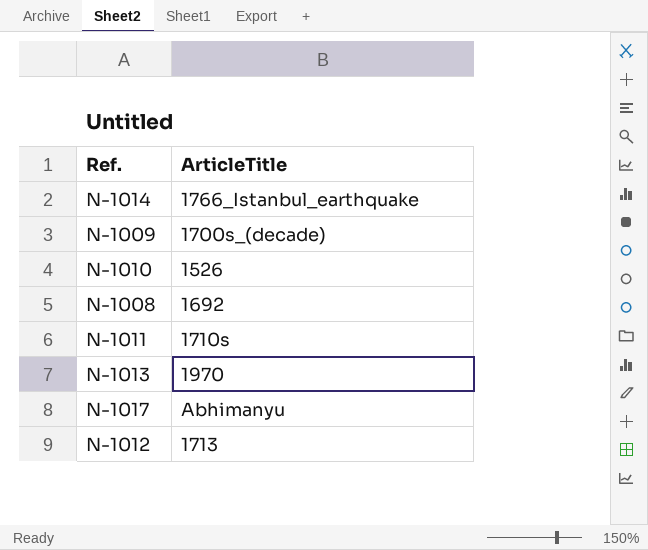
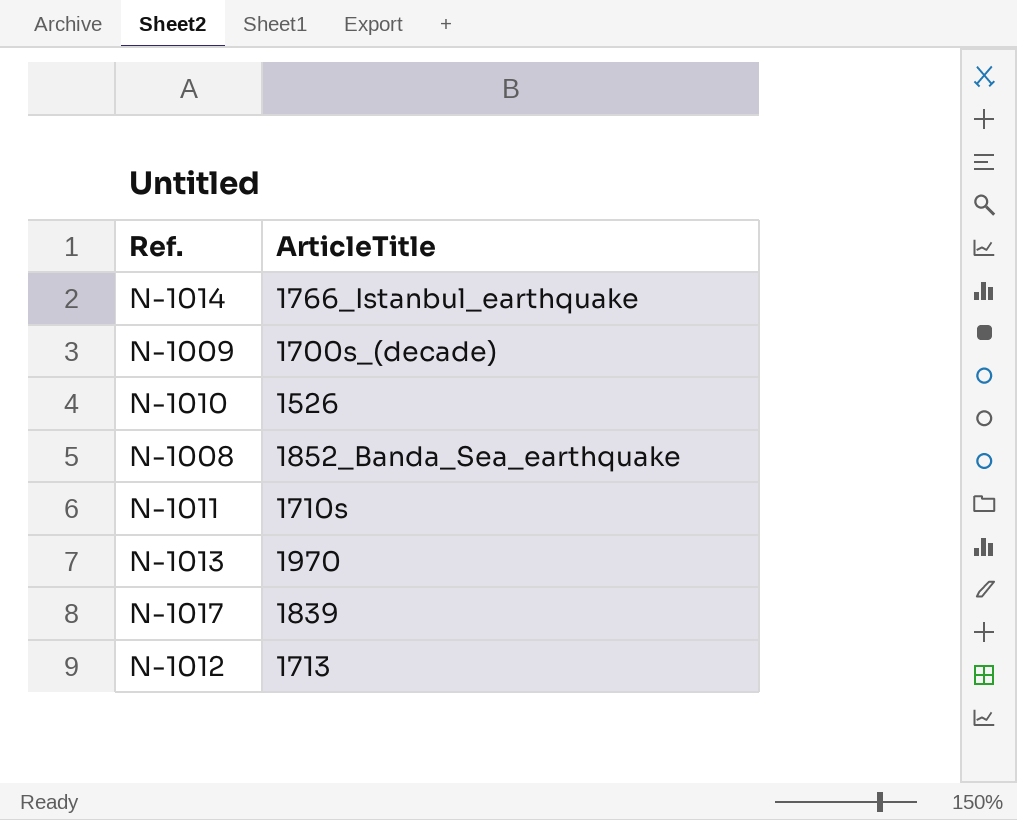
N-1008 | ArticleTitle: 1692 -> 1852_Banda_Sea_earthquake
N-1017 | ArticleTitle: Abhimanyu -> 1839

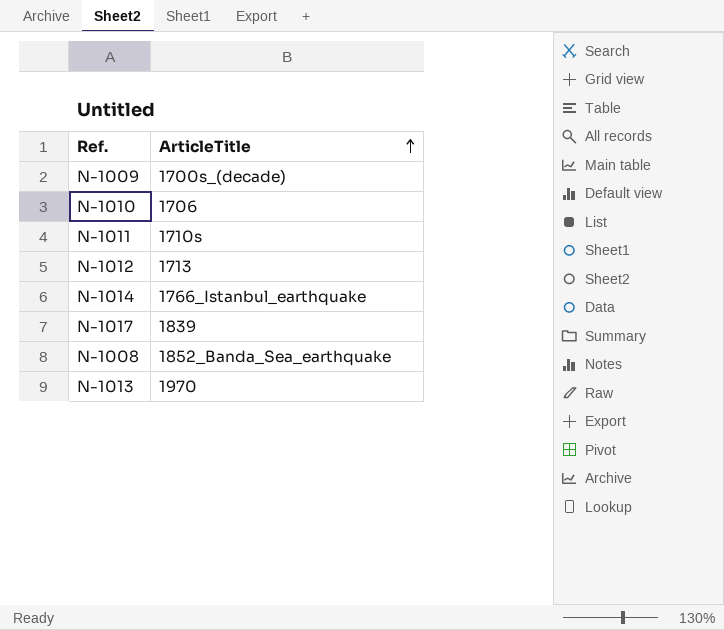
row order: none -> ArticleTitle ascending
N-1010 | ArticleTitle: 1526 -> 1706

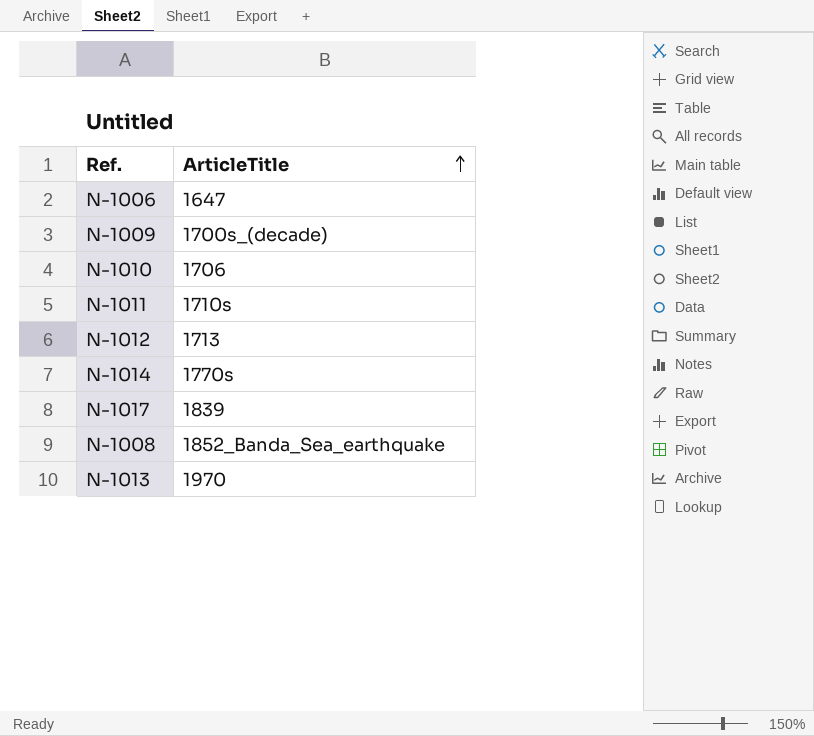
row N-1006: none -> 1647
N-1014 | ArticleTitle: 1766_Istanbul_earthquake -> 1770s

